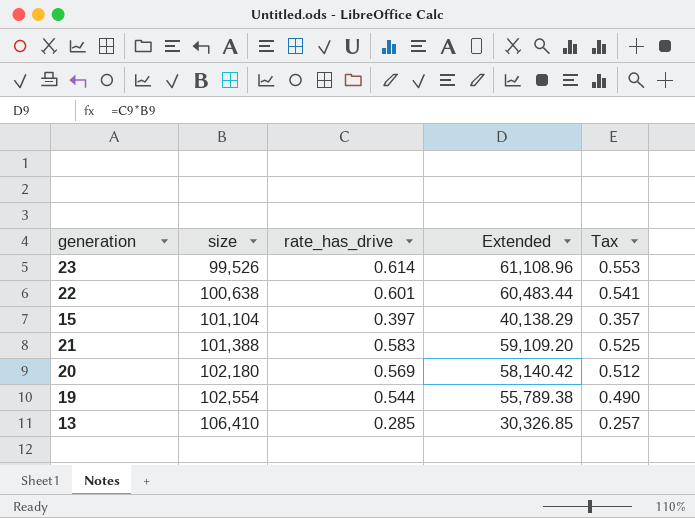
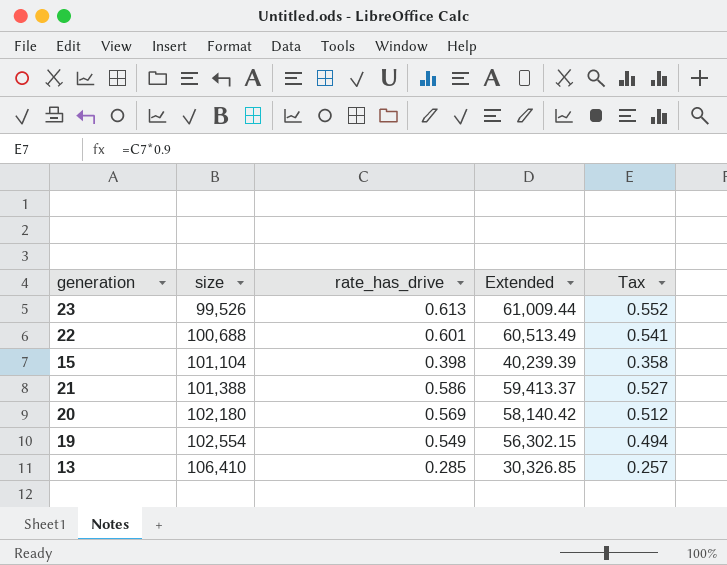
23 | rate_has_drive: 0.614 -> 0.613
23 | Extended: 61,108.96 -> 61,009.44
23 | Tax: 0.553 -> 0.552
22 | size: 100,638 -> 100,688
22 | Extended: 60,483.44 -> 60,513.49
15 | rate_has_drive: 0.397 -> 0.398
15 | Extended: 40,138.29 -> 40,239.39
15 | Tax: 0.357 -> 0.358
21 | rate_has_drive: 0.583 -> 0.586
21 | Extended: 59,109.20 -> 59,413.37
21 | Tax: 0.525 -> 0.527
19 | rate_has_drive: 0.544 -> 0.549
19 | Extended: 55,789.38 -> 56,302.15
19 | Tax: 0.490 -> 0.494

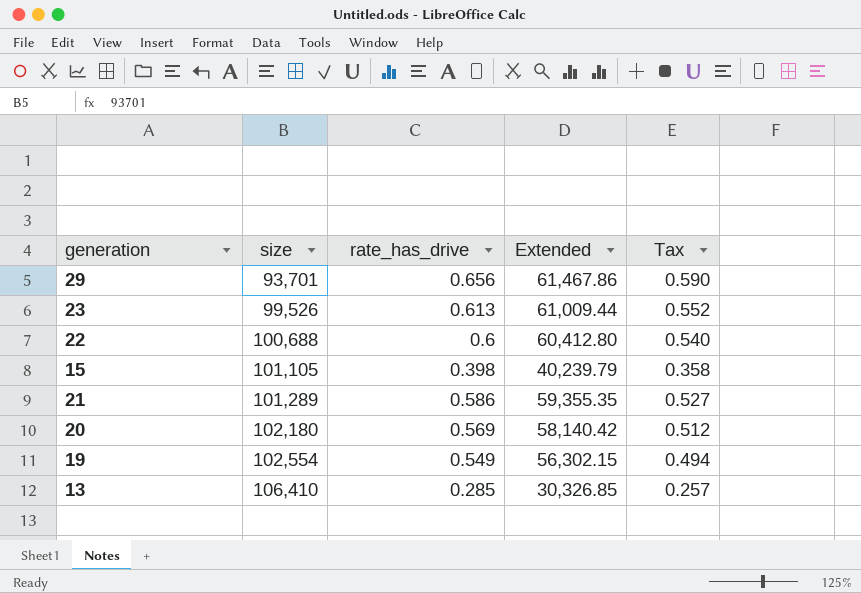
row 29: none -> 93,701 | 0.656 | 61,467.86 | 0.590
22 | rate_has_drive: 0.601 -> 0.6
22 | Extended: 60,513.49 -> 60,412.80
22 | Tax: 0.541 -> 0.540
15 | size: 101,104 -> 101,105
15 | Extended: 40,239.39 -> 40,239.79
21 | size: 101,388 -> 101,289
21 | Extended: 59,413.37 -> 59,355.35

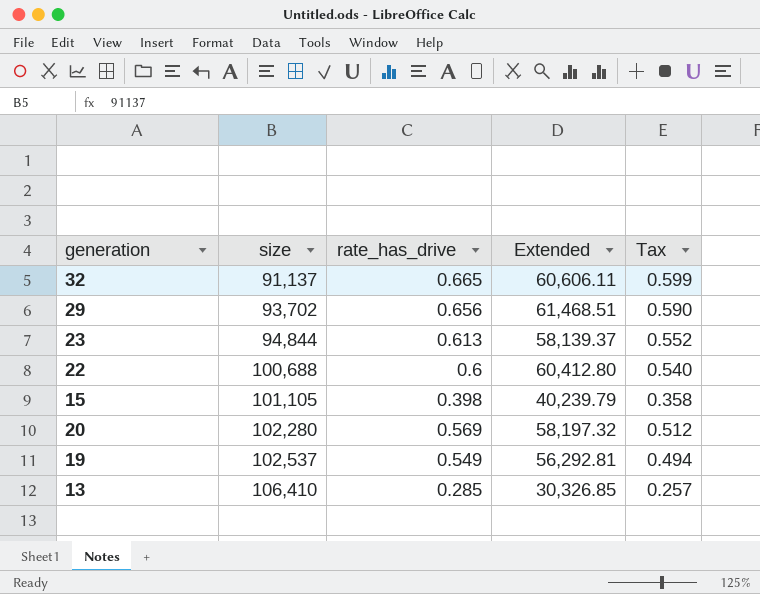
row 21: 101,289 | 0.586 | 59,355.35 | 0.527 -> none
row 32: none -> 91,137 | 0.665 | 60,606.11 | 0.599
29 | size: 93,701 -> 93,702
29 | Extended: 61,467.86 -> 61,468.51
23 | size: 99,526 -> 94,844
23 | Extended: 61,009.44 -> 58,139.37
20 | size: 102,180 -> 102,280
20 | Extended: 58,140.42 -> 58,197.32
19 | size: 102,554 -> 102,537
19 | Extended: 56,302.15 -> 56,292.81

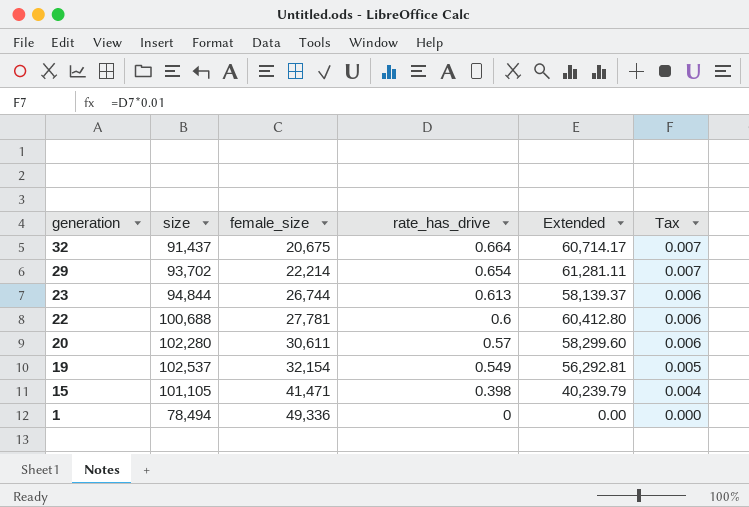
row order: size ascending -> generation descending
column female_size | position: none -> 3
column Tax | formula: [rate_has_drive] * 0.9 -> [rate_has_drive] * 0.01
row 13: 106,410 | 0.285 | 30,326.85 | 0.257 -> none
32 | size: 91,137 -> 91,437
32 | rate_has_drive: 0.665 -> 0.664
32 | Extended: 60,606.11 -> 60,714.17
29 | rate_has_drive: 0.656 -> 0.654
29 | Extended: 61,468.51 -> 61,281.11
20 | rate_has_drive: 0.569 -> 0.57
20 | Extended: 58,197.32 -> 58,299.60
row 1: none -> 78,494 | 49,336 | 0 | 0.00 | 0.000

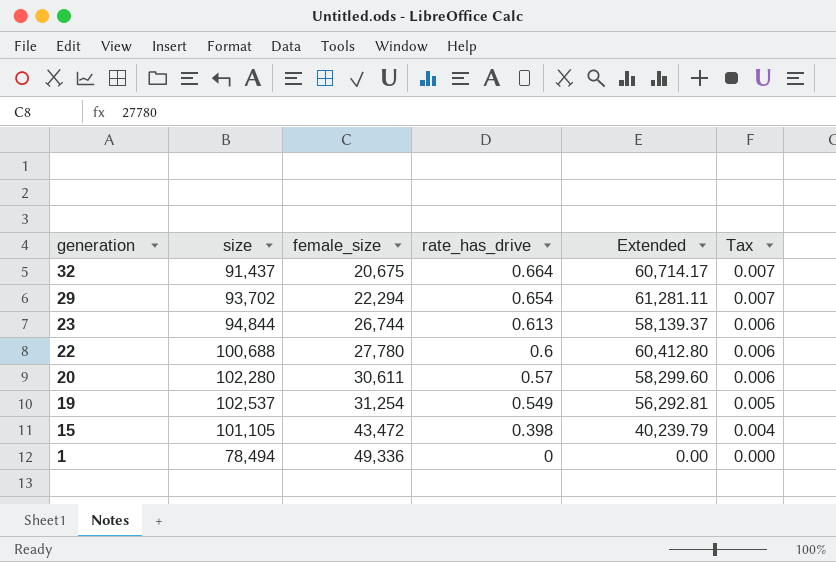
29 | female_size: 22,214 -> 22,294
22 | female_size: 27,781 -> 27,780
19 | female_size: 32,154 -> 31,254
15 | female_size: 41,471 -> 43,472

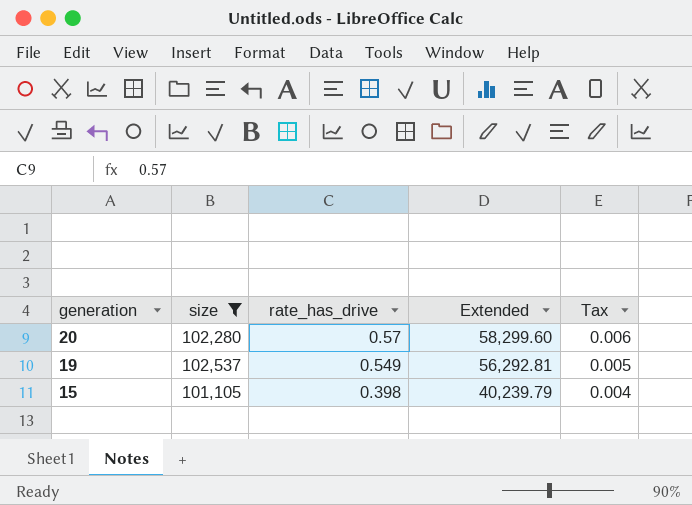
filter: none -> size >= 101,105
column female_size | position: 3 -> none

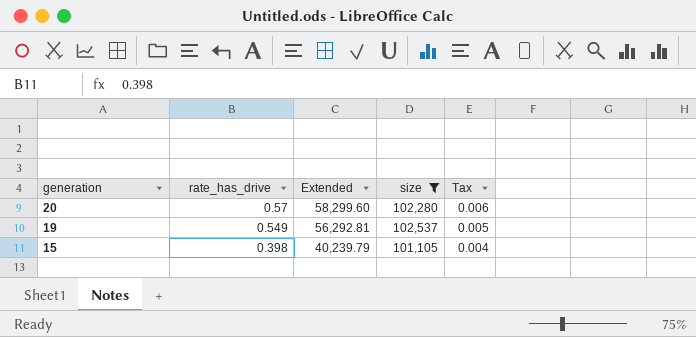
column size | position: 2 -> 4

